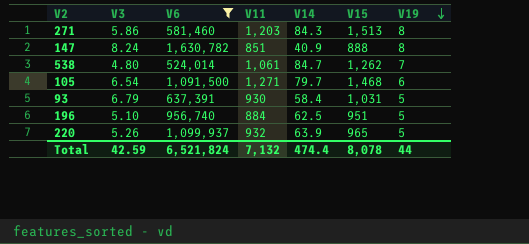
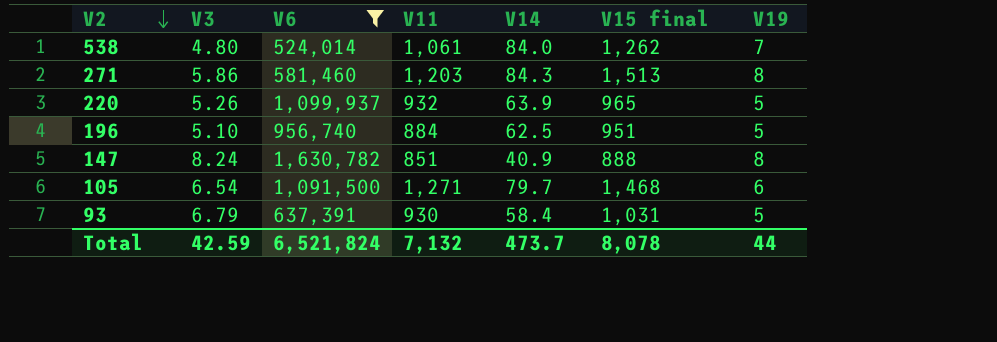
row order: V19 descending -> V2 descending
column name: V15 -> V15 final
538 | V14: 84.7 -> 84.0
Total | V14: 474.4 -> 473.7

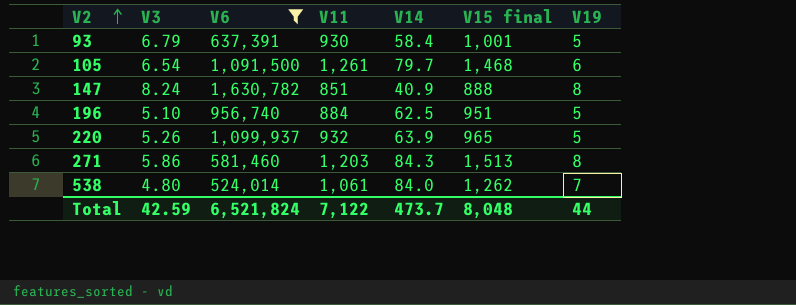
row order: V2 descending -> V2 ascending
93 | V15 final: 1,031 -> 1,001
105 | V11: 1,271 -> 1,261
Total | V11: 7,132 -> 7,122
Total | V15 final: 8,078 -> 8,048

